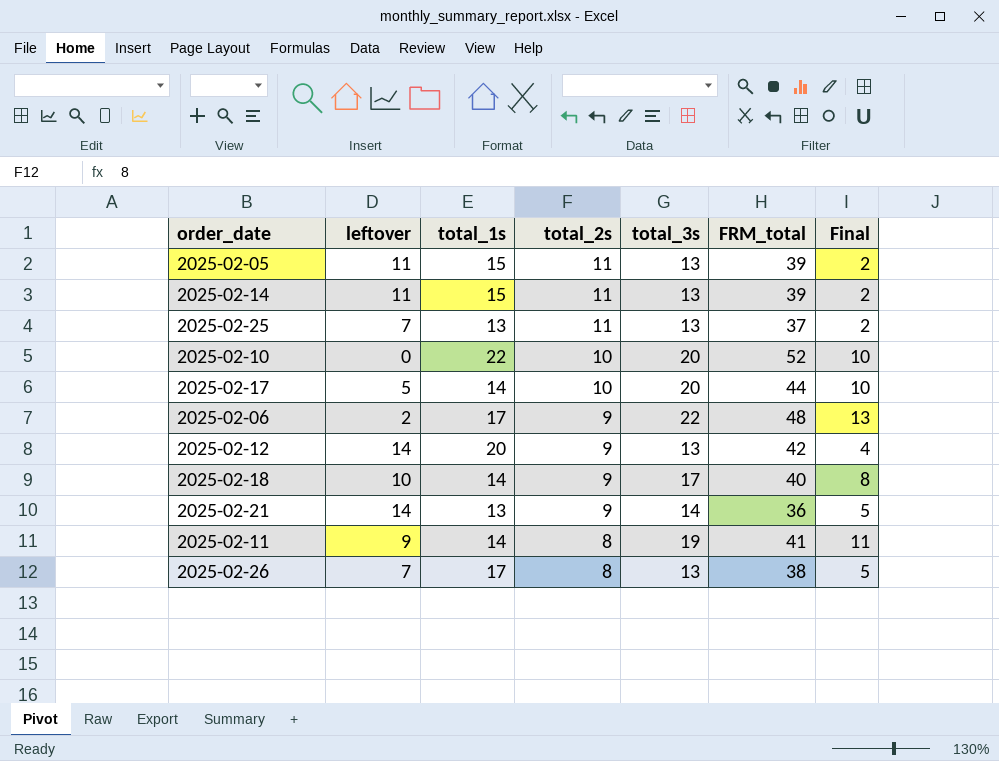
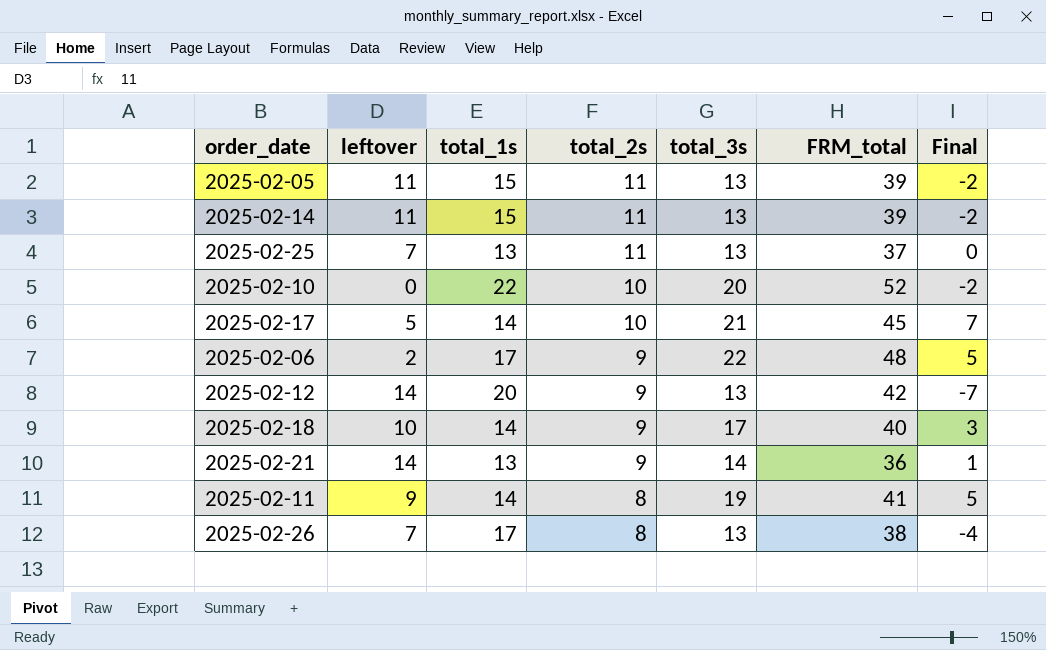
column Final | formula: [total_3s] - [total_2s] -> [total_3s] - [total_1s]
2025-02-17 | total_3s: 20 -> 21
2025-02-17 | FRM_total: 44 -> 45

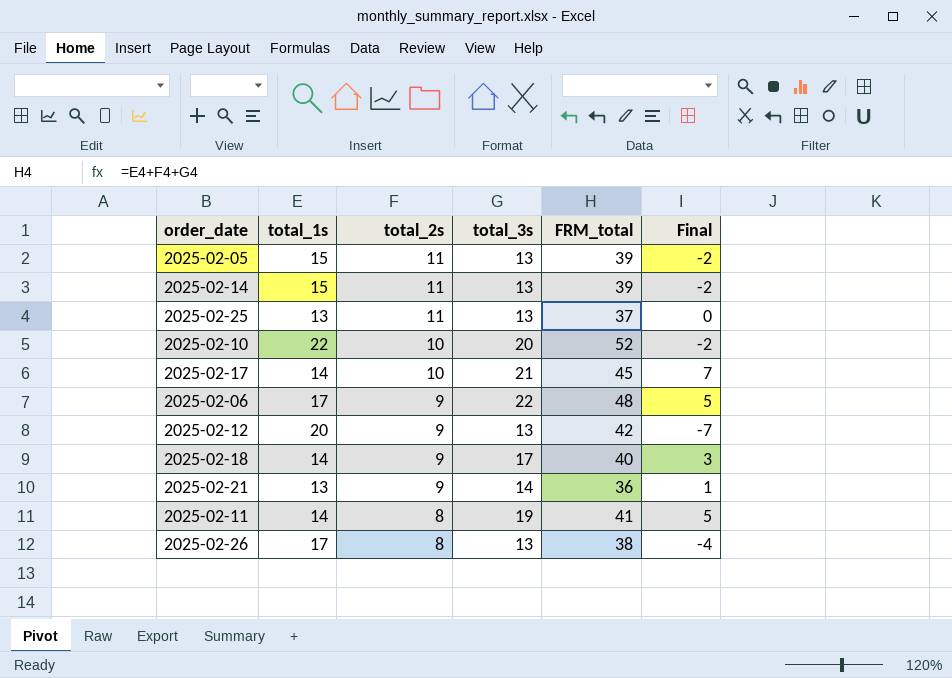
column leftover | position: 2 -> none

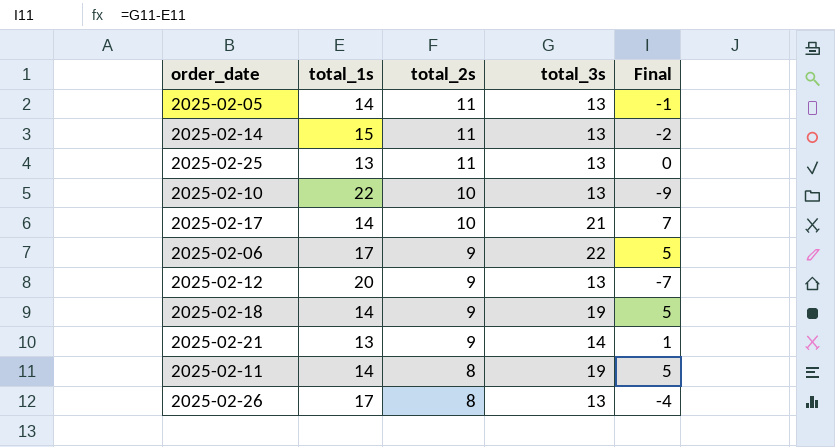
column FRM_total | formula: [total_1s] + [total_2s] + [total_3s] -> none
2025-02-05 | total_1s: 15 -> 14
2025-02-05 | Final: -2 -> -1
2025-02-10 | total_3s: 20 -> 13
2025-02-10 | Final: -2 -> -9
2025-02-18 | total_3s: 17 -> 19
2025-02-18 | Final: 3 -> 5

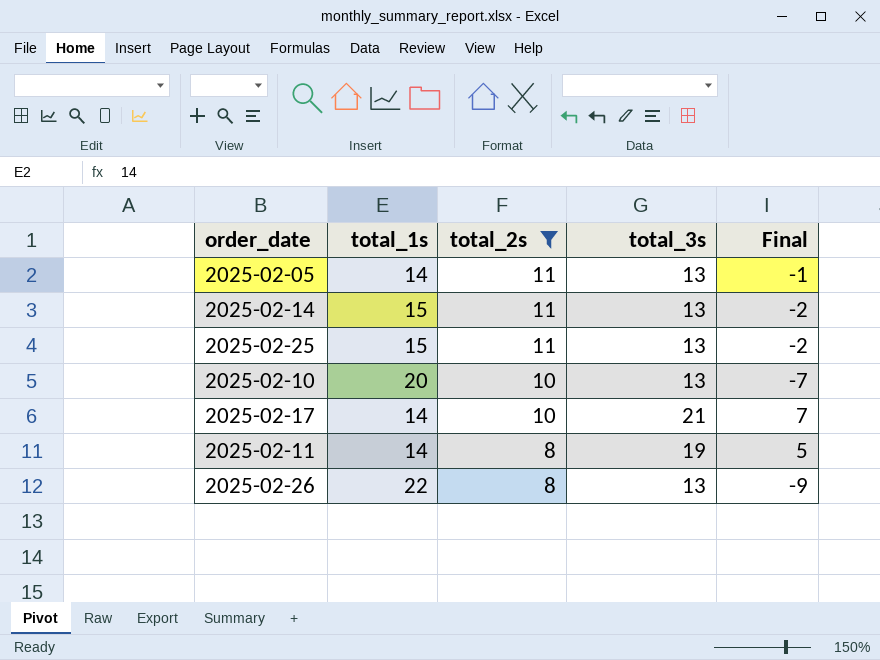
filter: none -> total_2s != 9
2025-02-25 | total_1s: 13 -> 15
2025-02-25 | Final: 0 -> -2
2025-02-10 | total_1s: 22 -> 20
2025-02-10 | Final: -9 -> -7
2025-02-26 | total_1s: 17 -> 22
2025-02-26 | Final: -4 -> -9

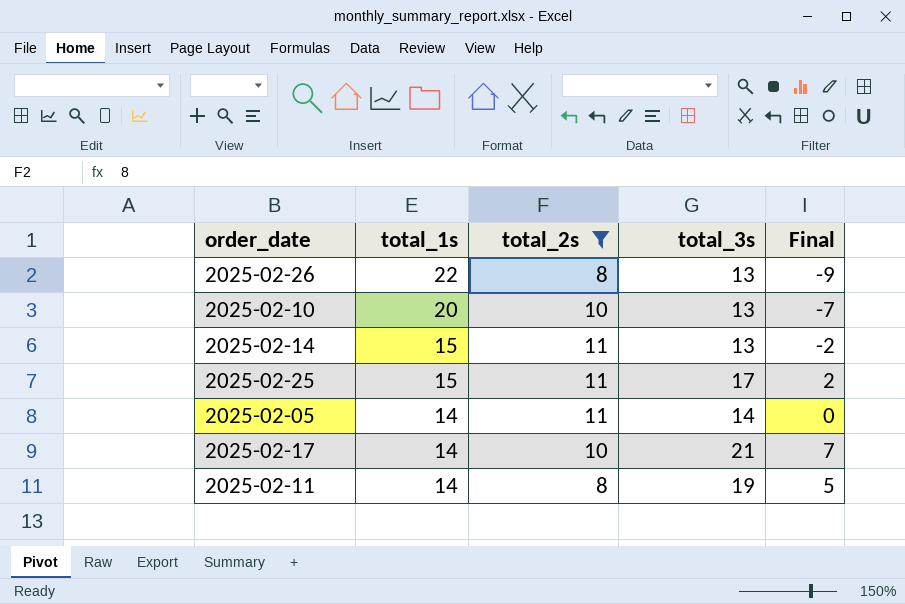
row order: total_2s descending -> total_1s descending
2025-02-25 | total_3s: 13 -> 17
2025-02-25 | Final: -2 -> 2
2025-02-05 | total_3s: 13 -> 14
2025-02-05 | Final: -1 -> 0

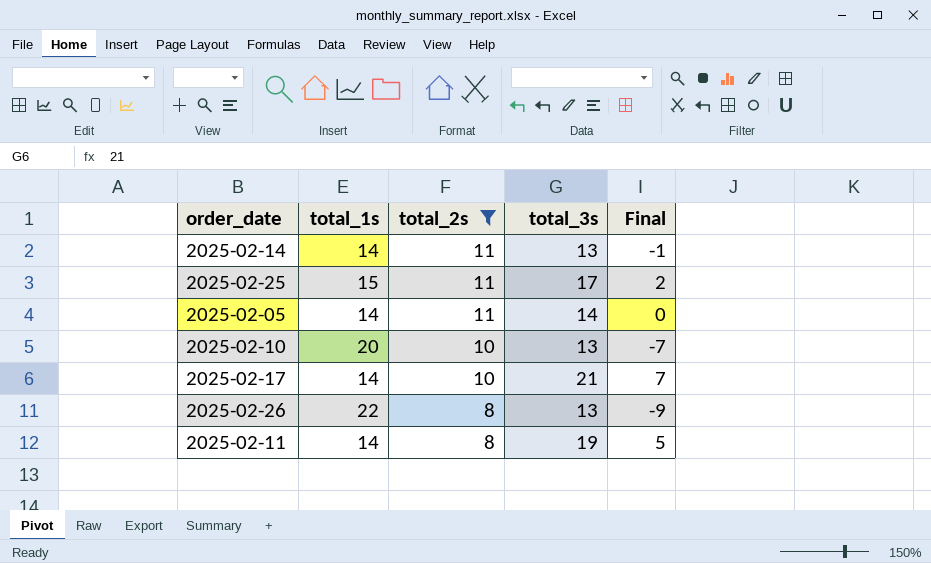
row order: total_1s descending -> total_2s descending
2025-02-14 | total_1s: 15 -> 14
2025-02-14 | Final: -2 -> -1

